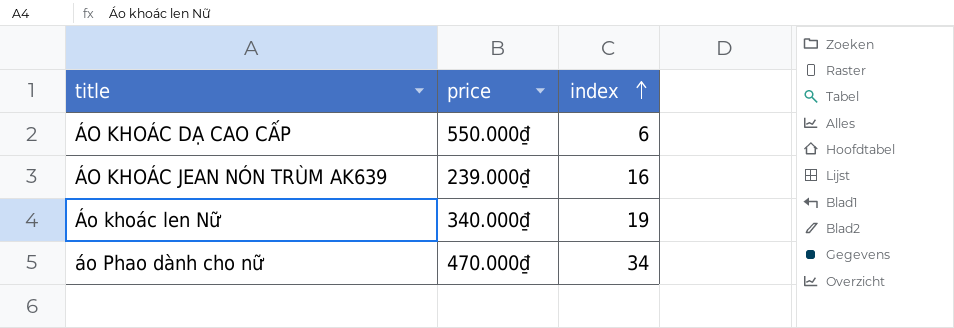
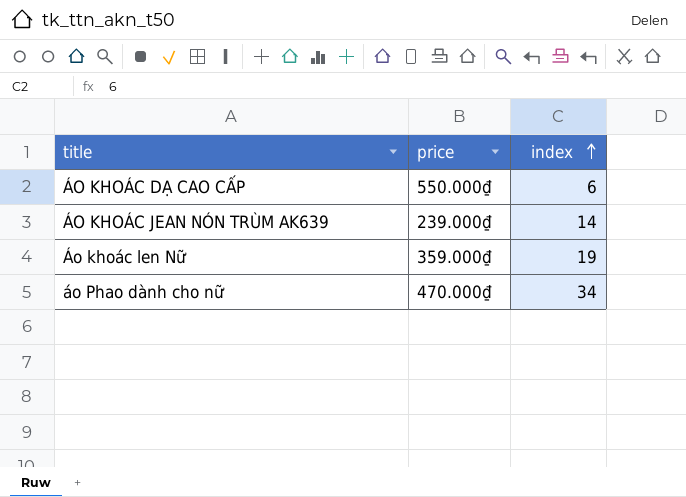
ÁO KHOÁC JEAN NÓN TRÙM AK639 | index: 16 -> 14
Áo khoác len Nữ | price: 340.000₫ -> 359.000₫

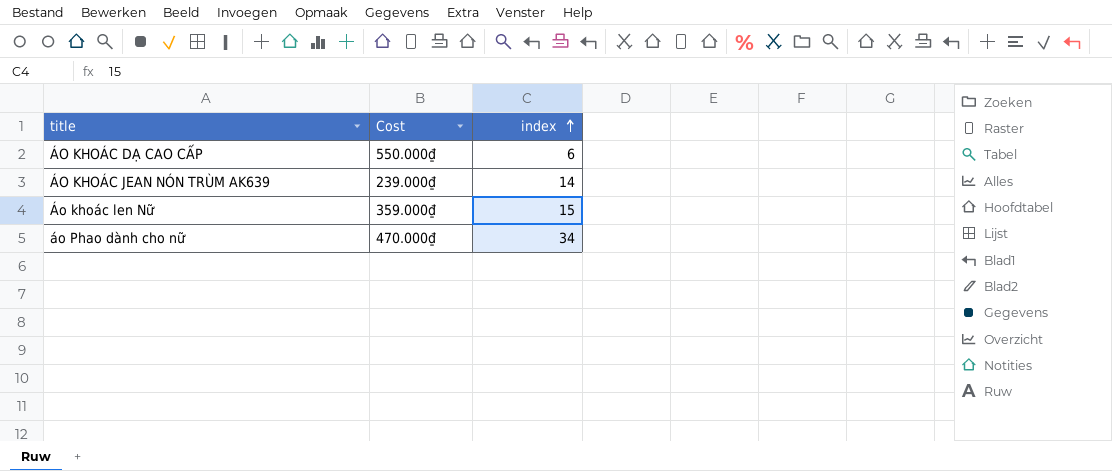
column name: price -> Cost
Áo khoác len Nữ | index: 19 -> 15

